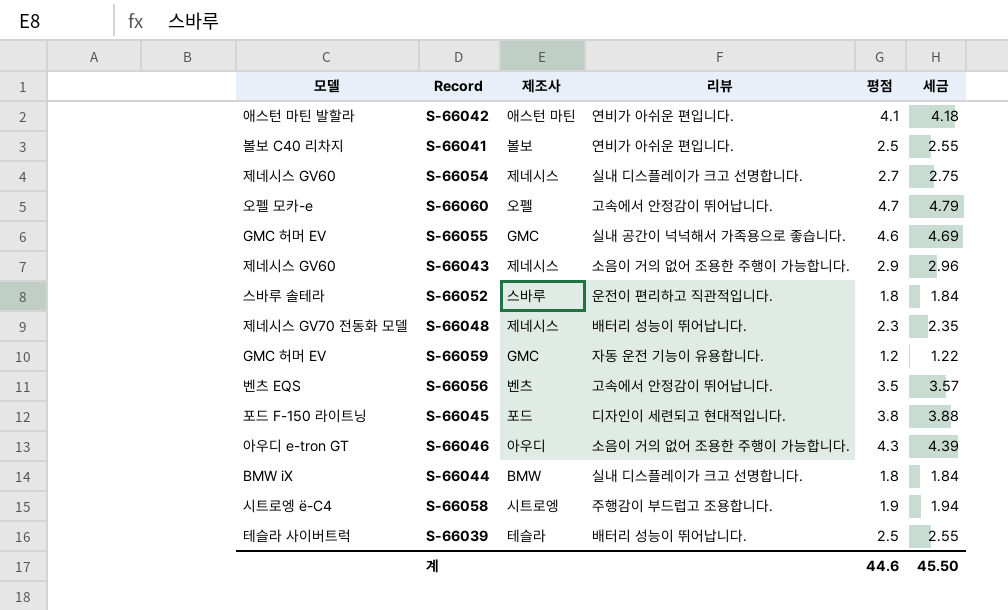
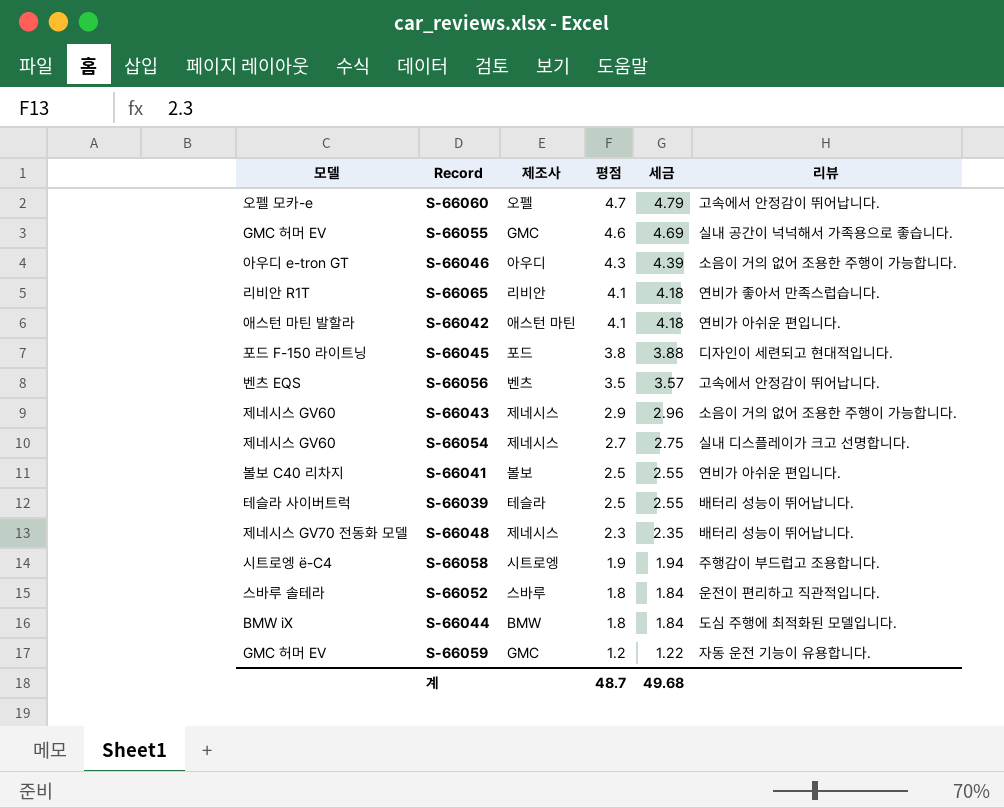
row order: none -> 평점 descending
column 리뷰 | position: 4 -> 6
row S-66065: none -> 리비안 R1T | 리비안 | 4.1 | 4.18 | 연비가 좋아서 만족스럽습니다.
S-66044 | 리뷰: 실내 디스플레이가 크고 선명합니다. -> 도심 주행에 최적화된 모델입니다.
계 | 평점: 44.6 -> 48.7
계 | 세금: 45.50 -> 49.68

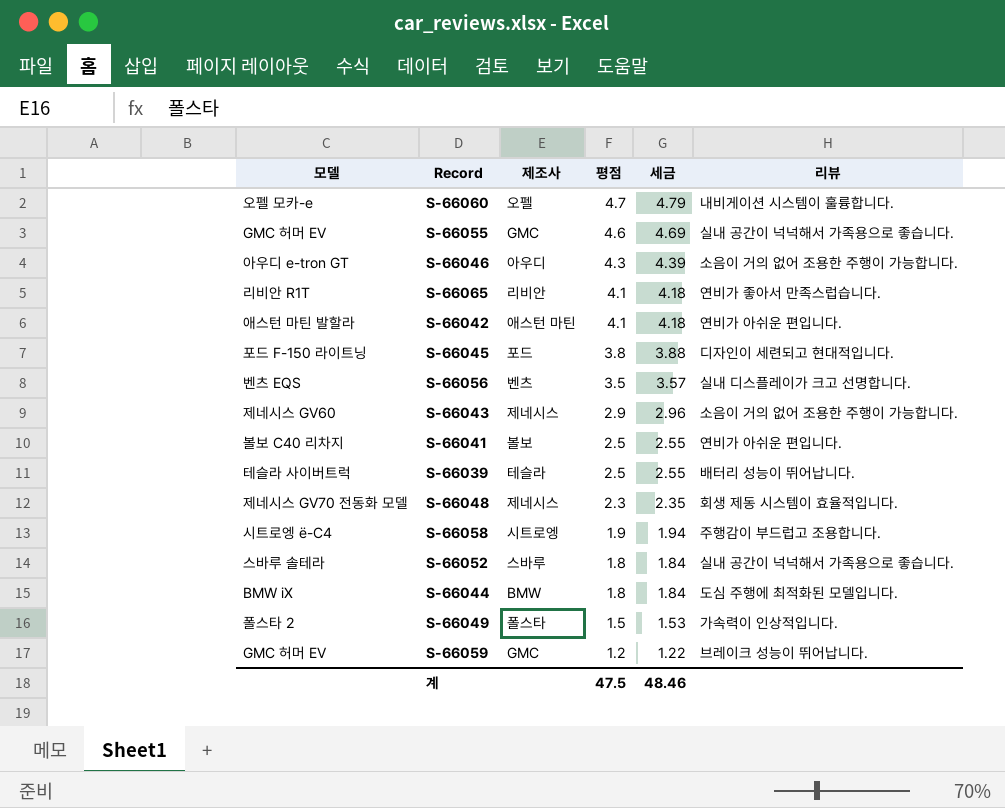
row S-66054: 제네시스 GV60 | 제네시스 | 2.7 | 2.75 | 실내 디스플레이가 크고 선명합니다. -> none
S-66060 | 리뷰: 고속에서 안정감이 뛰어납니다. -> 내비게이션 시스템이 훌륭합니다.
S-66056 | 리뷰: 고속에서 안정감이 뛰어납니다. -> 실내 디스플레이가 크고 선명합니다.
S-66048 | 리뷰: 배터리 성능이 뛰어납니다. -> 회생 제동 시스템이 효율적입니다.
S-66052 | 리뷰: 운전이 편리하고 직관적입니다. -> 실내 공간이 넉넉해서 가족용으로 좋습니다.
row S-66049: none -> 폴스타 2 | 폴스타 | 1.5 | 1.53 | 가속력이 인상적입니다.
S-66059 | 리뷰: 자동 운전 기능이 유용합니다. -> 브레이크 성능이 뛰어납니다.
계 | 평점: 48.7 -> 47.5
계 | 세금: 49.68 -> 48.46

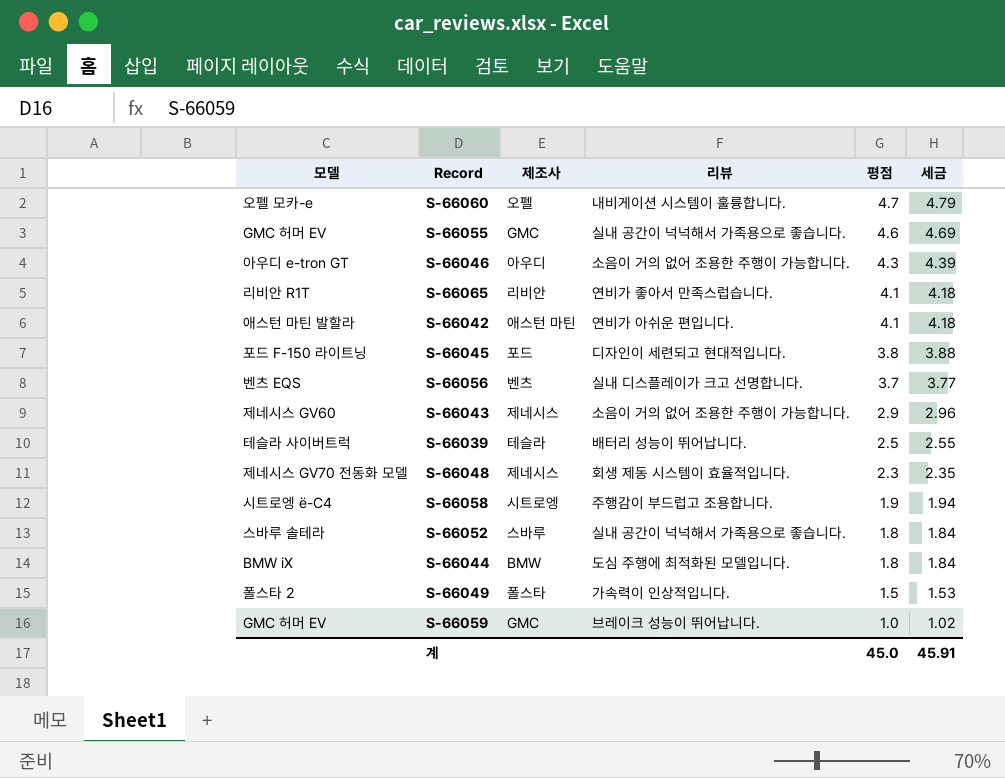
column 리뷰 | position: 6 -> 4
row S-66041: 볼보 C40 리차지 | 볼보 | 2.5 | 2.55 | 연비가 아쉬운 편입니다. -> none
S-66056 | 평점: 3.5 -> 3.7
S-66056 | 세금: 3.57 -> 3.77
S-66059 | 평점: 1.2 -> 1.0
S-66059 | 세금: 1.22 -> 1.02
계 | 평점: 47.5 -> 45.0
계 | 세금: 48.46 -> 45.91

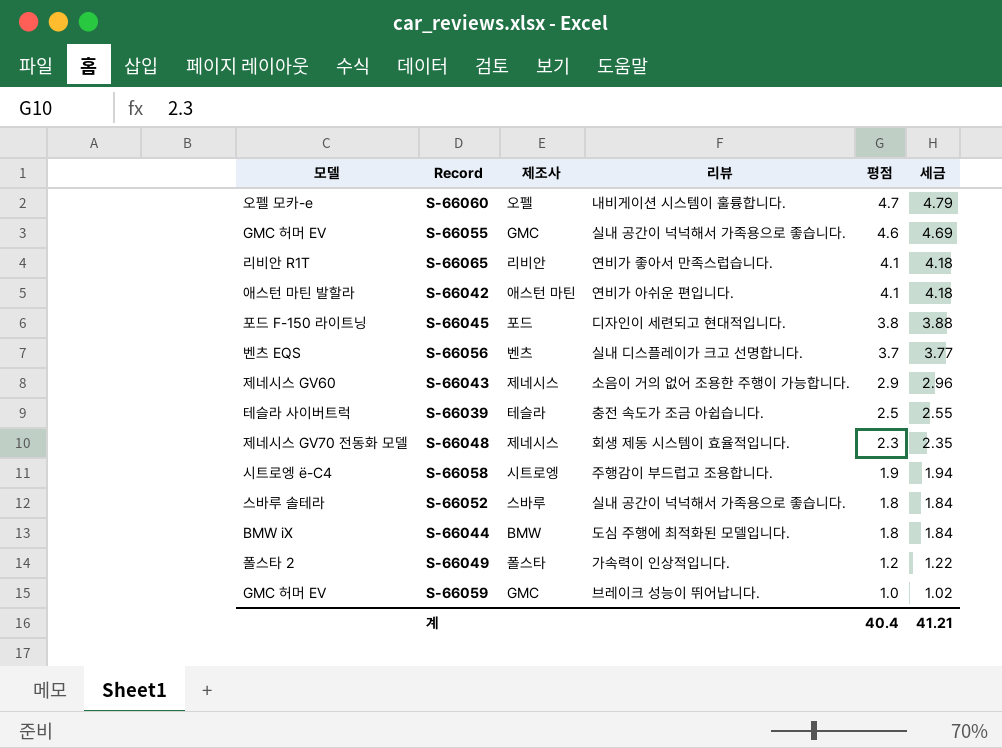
row S-66046: 아우디 e-tron GT | 아우디 | 소음이 거의 없어 조용한 주행이 가능합니다. | 4.3 | 4.39 -> none
S-66039 | 리뷰: 배터리 성능이 뛰어납니다. -> 충전 속도가 조금 아쉽습니다.
S-66049 | 평점: 1.5 -> 1.2
S-66049 | 세금: 1.53 -> 1.22
계 | 평점: 45.0 -> 40.4
계 | 세금: 45.91 -> 41.21

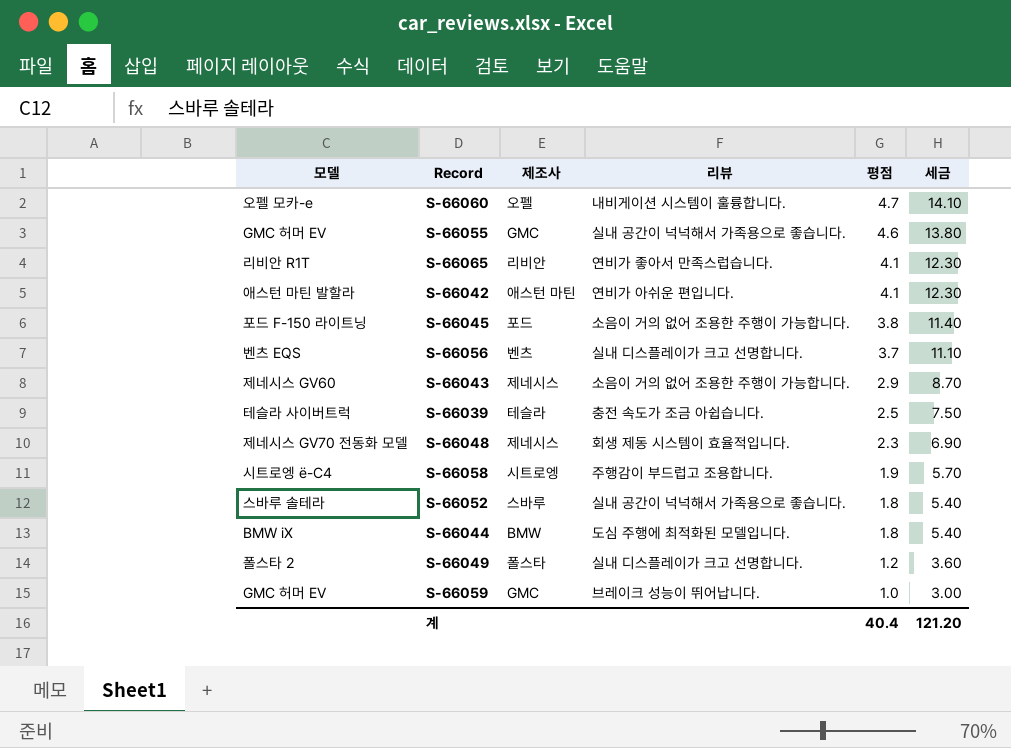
column 세금 | formula: [평점] * 1.02 -> [평점] * 3
S-66045 | 리뷰: 디자인이 세련되고 현대적입니다. -> 소음이 거의 없어 조용한 주행이 가능합니다.
S-66049 | 리뷰: 가속력이 인상적입니다. -> 실내 디스플레이가 크고 선명합니다.
계 | 세금: 41.21 -> 121.20

